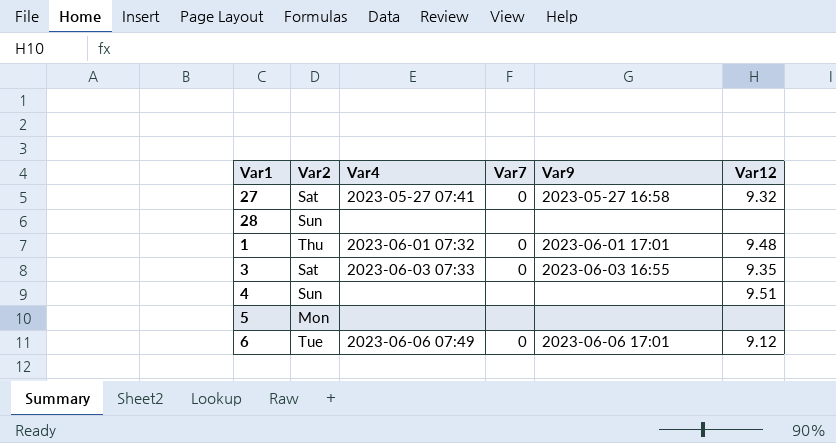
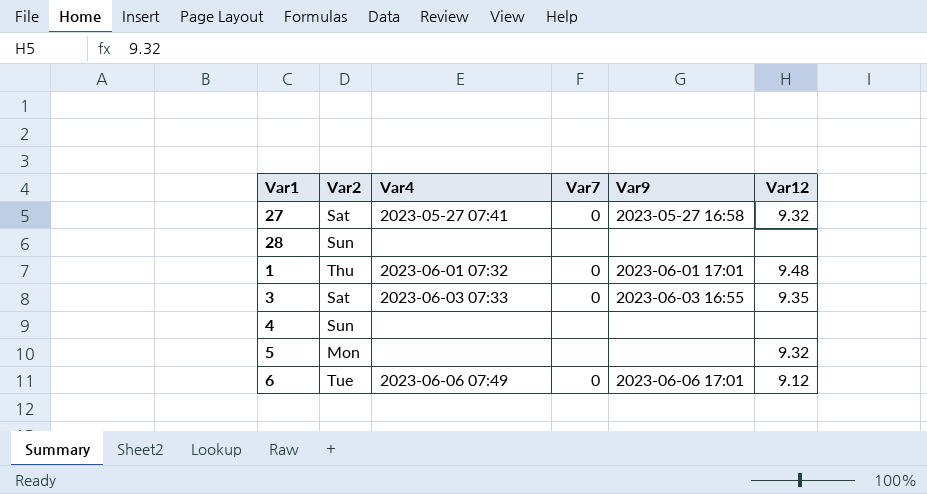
4 | Var12: 9.51 -> none
5 | Var12: none -> 9.32

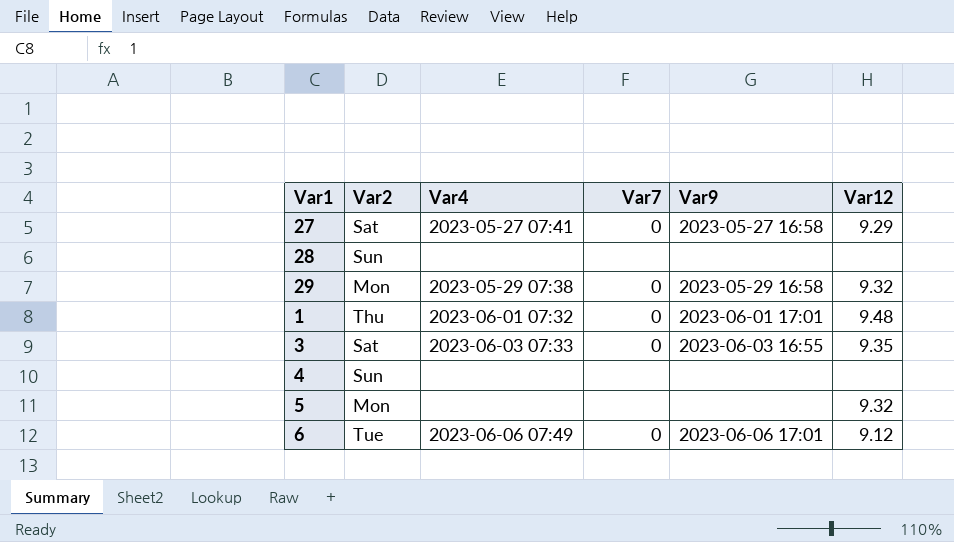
27 | Var12: 9.32 -> 9.29
row 29: none -> Mon | 2023-05-29 07:38 | 0 | 2023-05-29 16:58 | 9.32

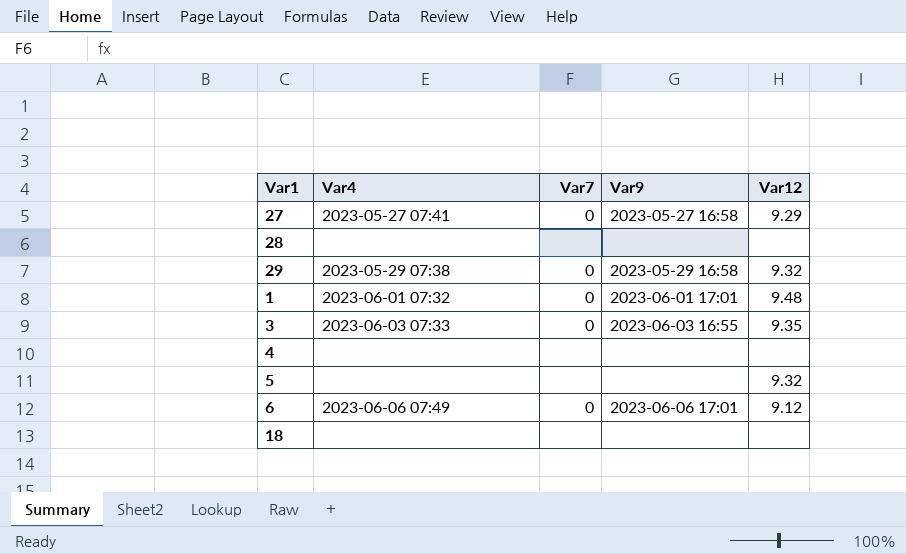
column Var2 | position: 2 -> none
row 18: none -> none | none | none | none

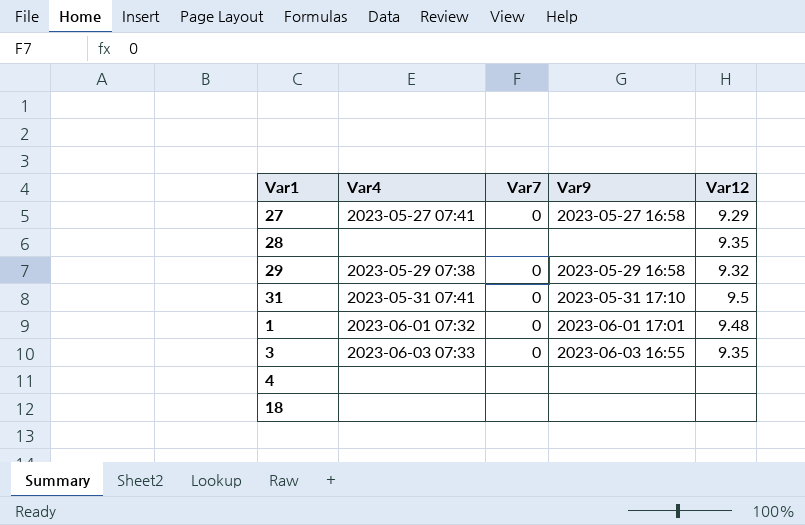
row 5: none | none | none | 9.32 -> none
row 6: 2023-06-06 07:49 | 0 | 2023-06-06 17:01 | 9.12 -> none
28 | Var12: none -> 9.35
row 31: none -> 2023-05-31 07:41 | 0 | 2023-05-31 17:10 | 9.5

